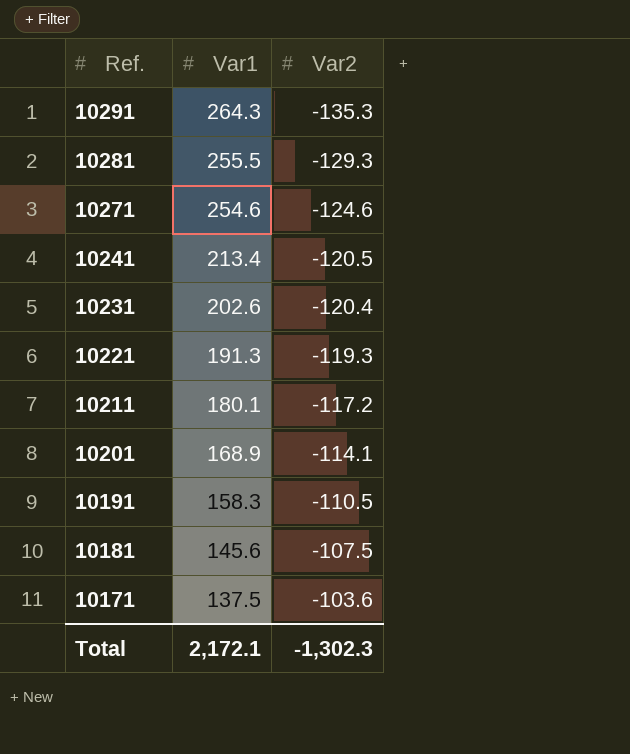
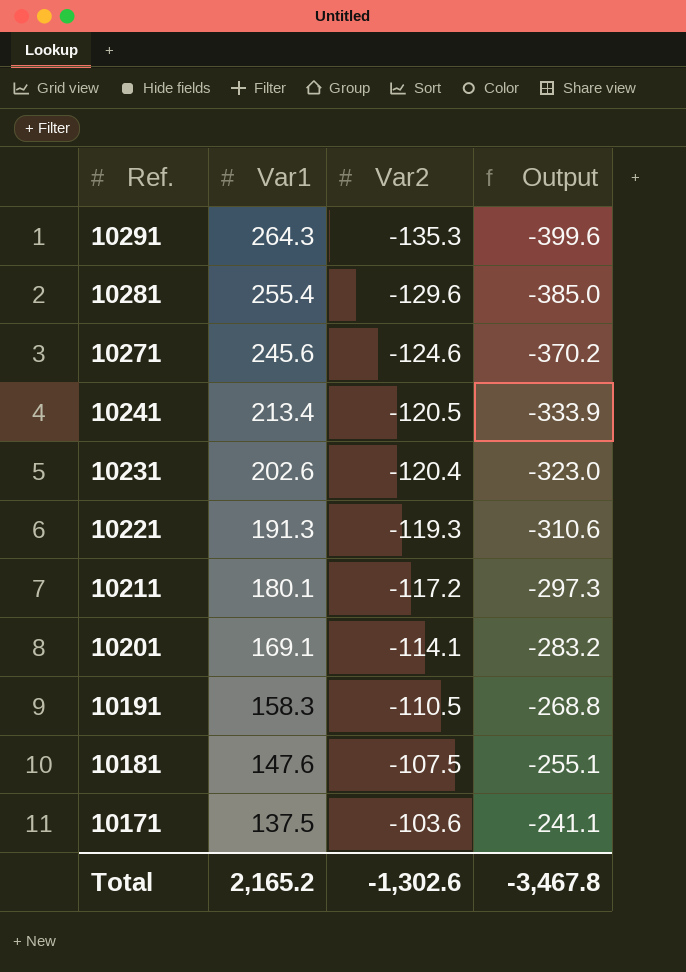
column Output | formula: none -> [Var2] - [Var1]
10281 | Var1: 255.5 -> 255.4
10281 | Var2: -129.3 -> -129.6
10271 | Var1: 254.6 -> 245.6
10201 | Var1: 168.9 -> 169.1
10181 | Var1: 145.6 -> 147.6
Total | Var1: 2,172.1 -> 2,165.2
Total | Var2: -1,302.3 -> -1,302.6

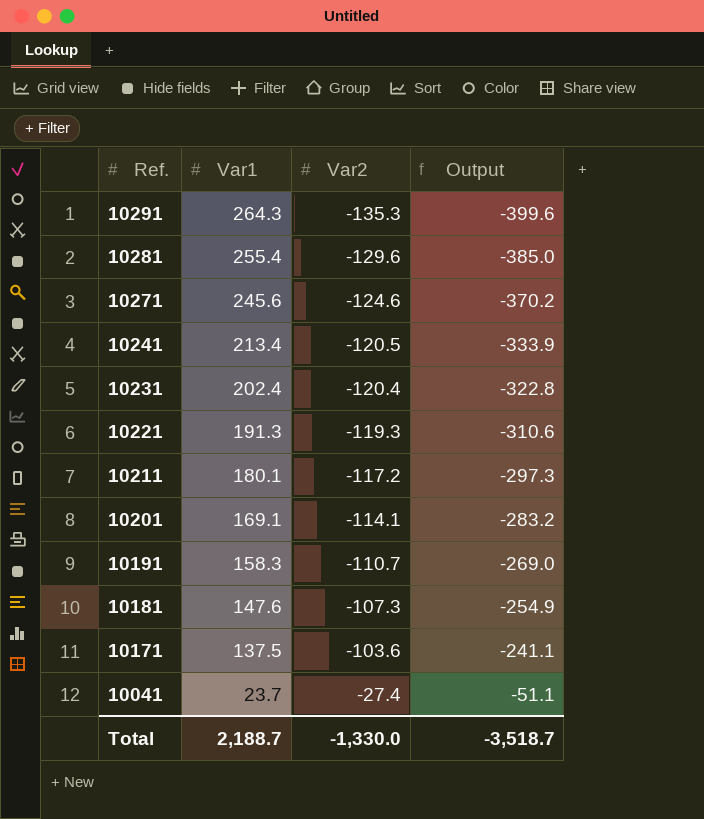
10231 | Var1: 202.6 -> 202.4
10231 | Output: -323.0 -> -322.8
10191 | Var2: -110.5 -> -110.7
10191 | Output: -268.8 -> -269.0
10181 | Var2: -107.5 -> -107.3
10181 | Output: -255.1 -> -254.9
row 10041: none -> 23.7 | -27.4 | -51.1
Total | Var1: 2,165.2 -> 2,188.7
Total | Var2: -1,302.6 -> -1,330.0
Total | Output: -3,467.8 -> -3,518.7

